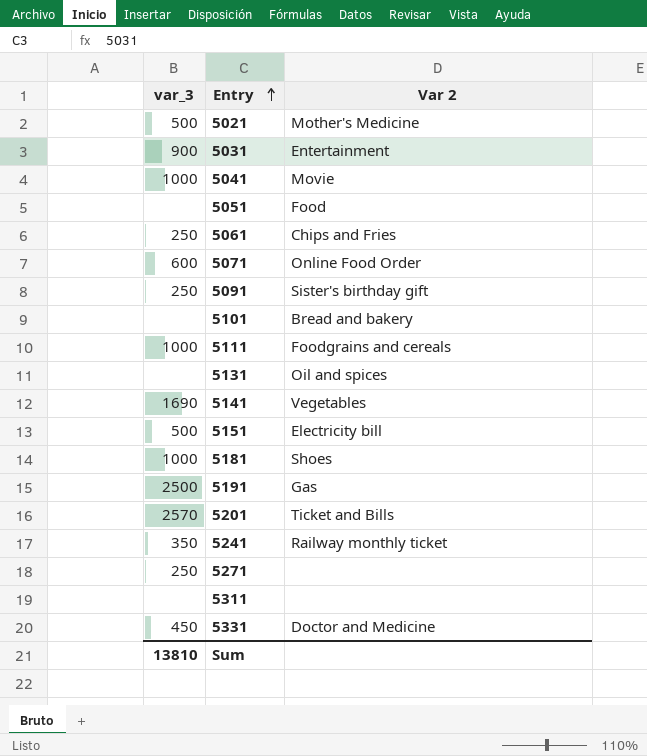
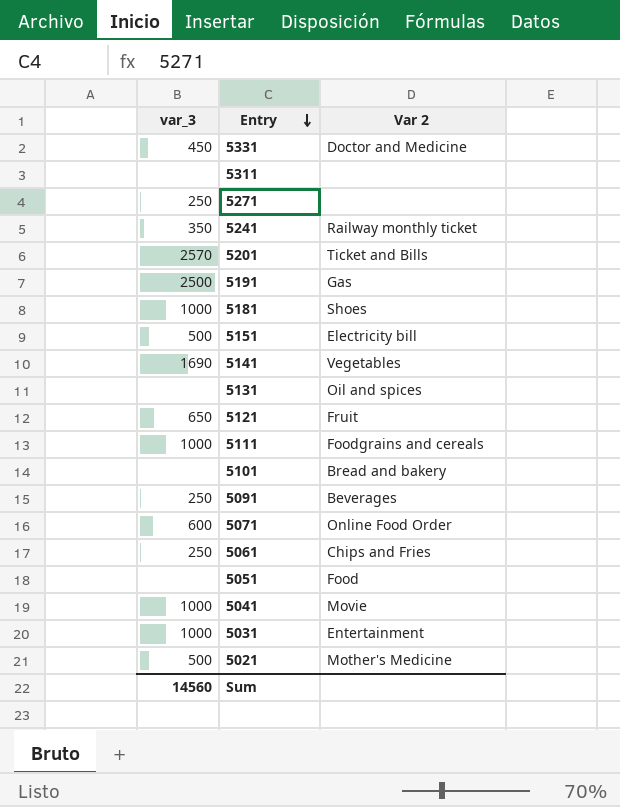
row order: Entry ascending -> Entry descending
row 5121: none -> 650 | Fruit
5091 | Var 2: Sister's birthday gift -> Beverages
5031 | var_3: 900 -> 1000
Sum | var_3: 13810 -> 14560

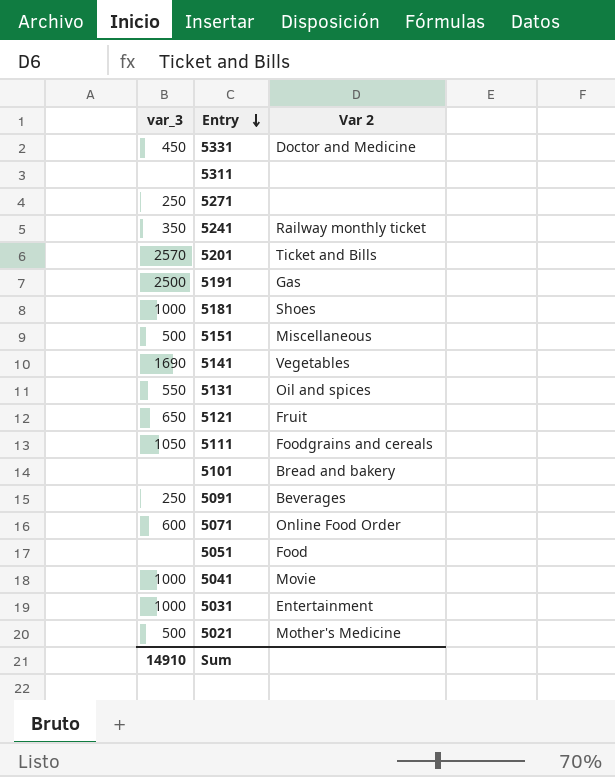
row 5061: 250 | Chips and Fries -> none
5151 | Var 2: Electricity bill -> Miscellaneous
5131 | var_3: none -> 550
5111 | var_3: 1000 -> 1050
Sum | var_3: 14560 -> 14910

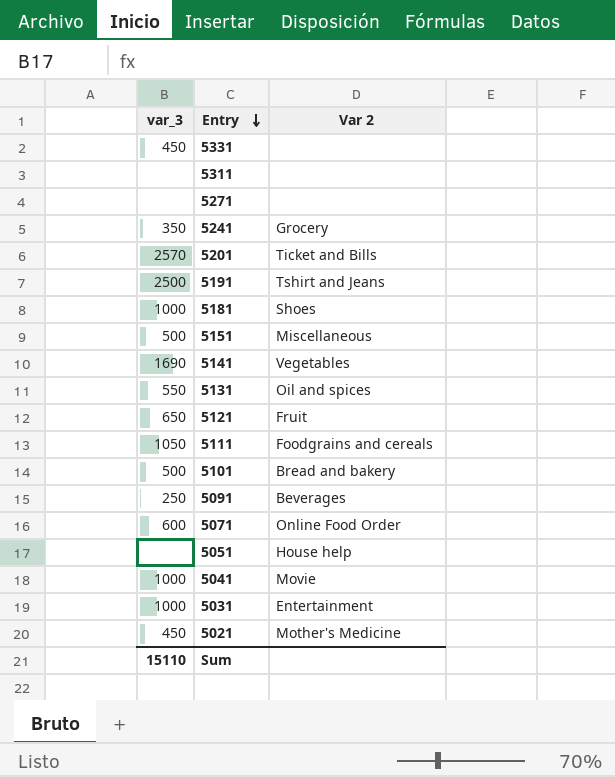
5331 | Var 2: Doctor and Medicine -> none
5271 | var_3: 250 -> none
5241 | Var 2: Railway monthly ticket -> Grocery
5191 | Var 2: Gas -> Tshirt and Jeans
5101 | var_3: none -> 500
5051 | Var 2: Food -> House help
5021 | var_3: 500 -> 450
Sum | var_3: 14910 -> 15110

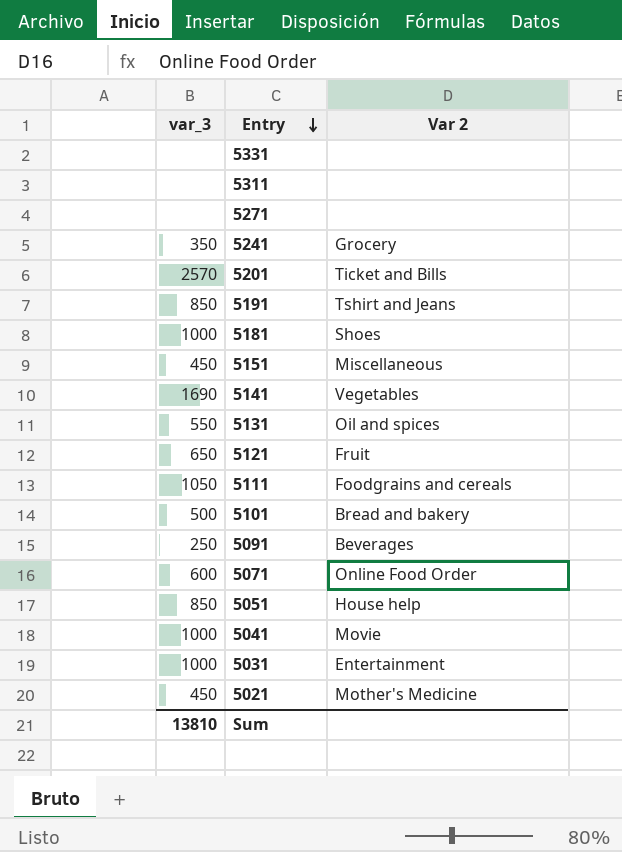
5331 | var_3: 450 -> none
5191 | var_3: 2500 -> 850
5151 | var_3: 500 -> 450
5051 | var_3: none -> 850
Sum | var_3: 15110 -> 13810

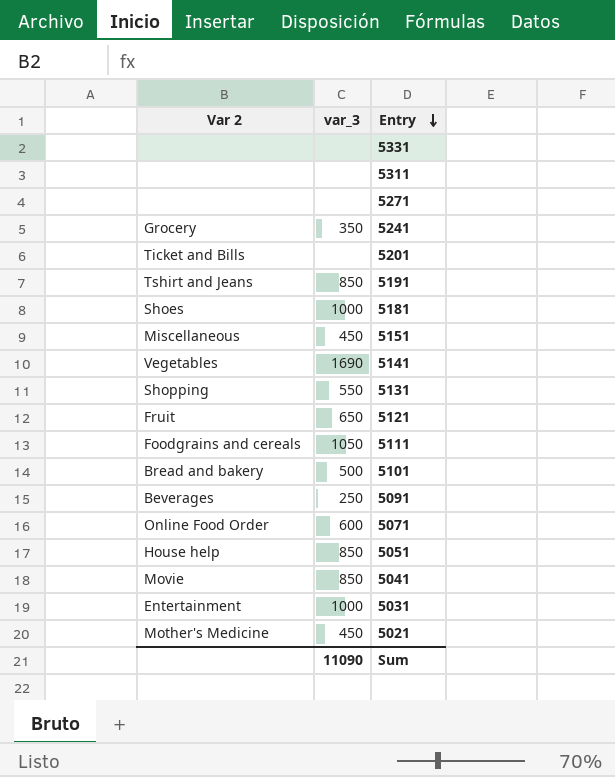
column Var 2 | position: 3 -> 1
5201 | var_3: 2570 -> none
5131 | Var 2: Oil and spices -> Shopping
5041 | var_3: 1000 -> 850
Sum | var_3: 13810 -> 11090

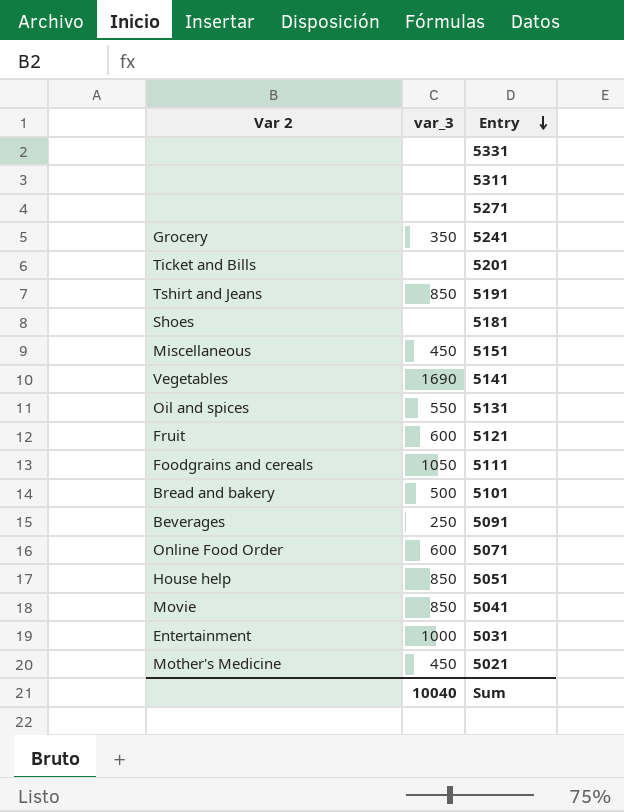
5181 | var_3: 1000 -> none
5131 | Var 2: Shopping -> Oil and spices
5121 | var_3: 650 -> 600
Sum | var_3: 11090 -> 10040

